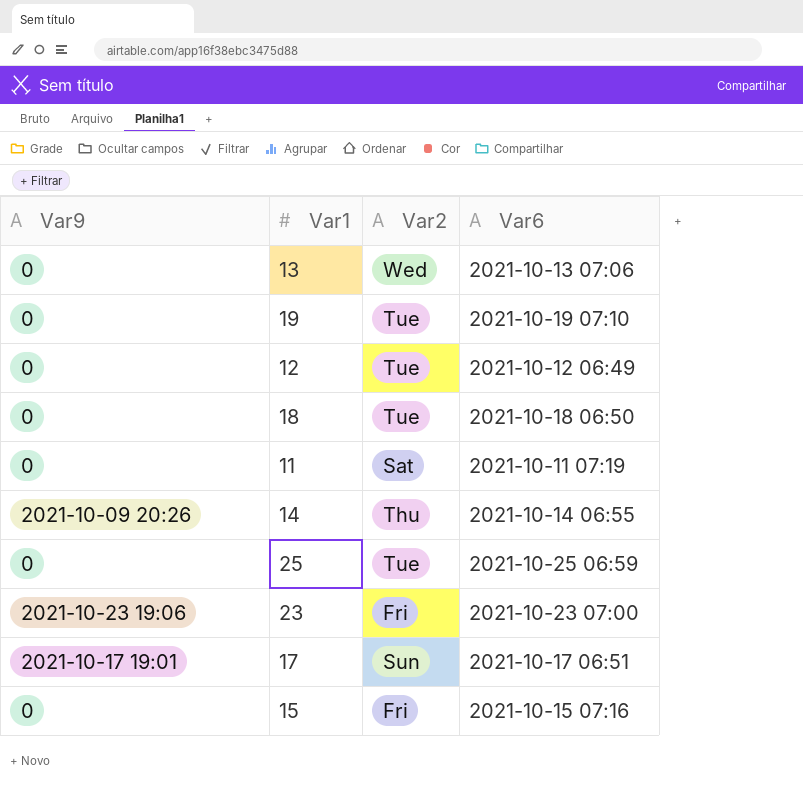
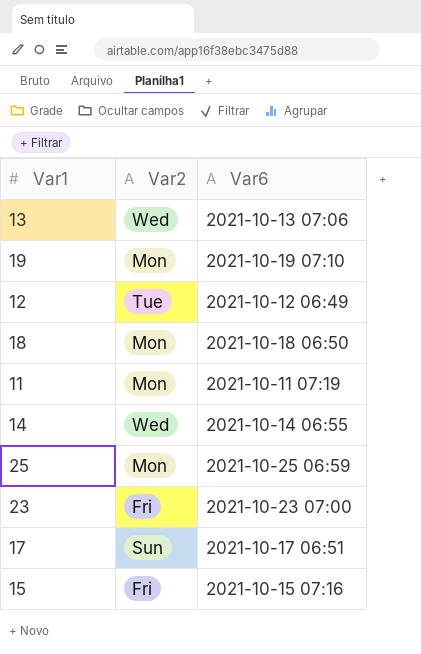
column Var9 | position: 1 -> none
19 | Var2: Tue -> Mon
18 | Var2: Tue -> Mon
11 | Var2: Sat -> Mon
14 | Var2: Thu -> Wed
25 | Var2: Tue -> Mon

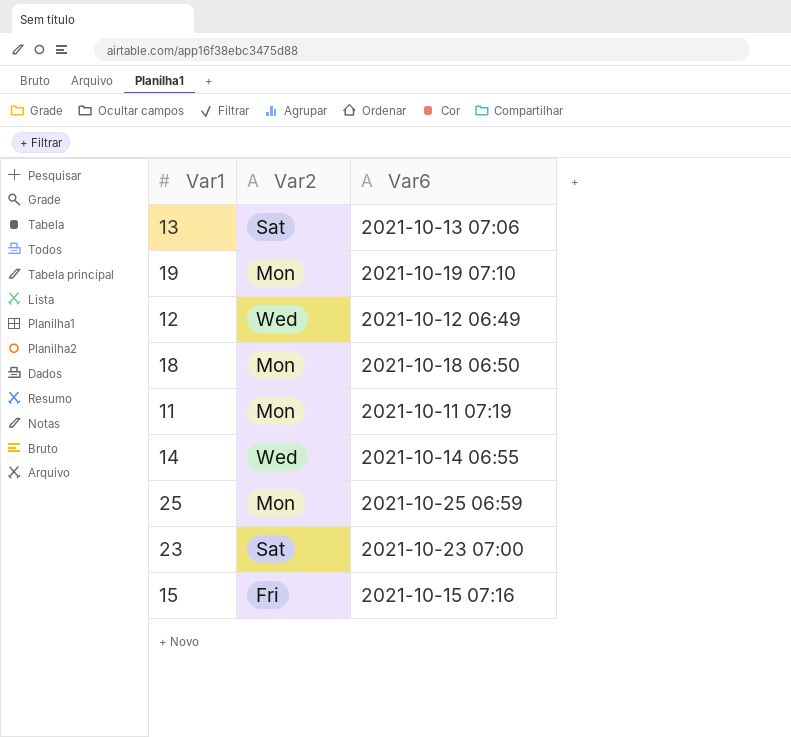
row 17: Sun | 2021-10-17 06:51 -> none
13 | Var2: Wed -> Sat
12 | Var2: Tue -> Wed
23 | Var2: Fri -> Sat

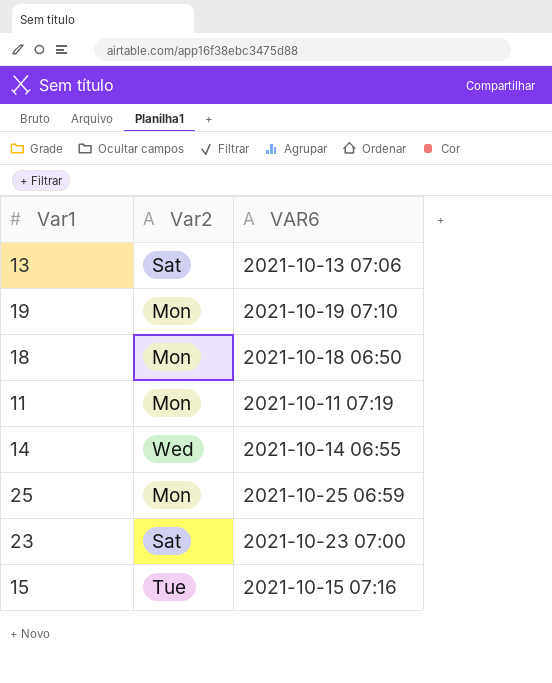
column name: Var6 -> VAR6
row 12: Wed | 2021-10-12 06:49 -> none
15 | Var2: Fri -> Tue

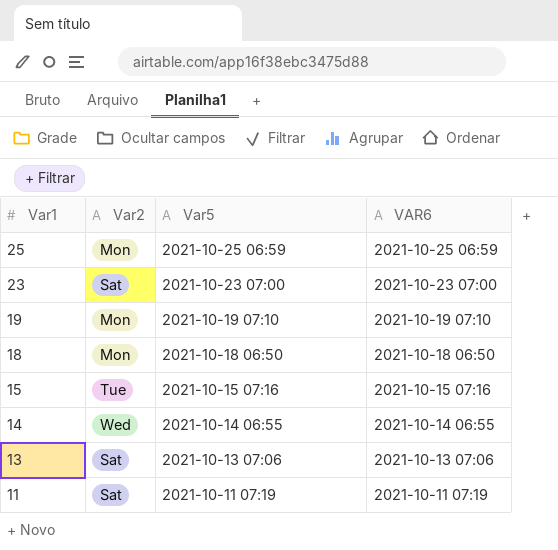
row order: none -> Var1 descending
column Var5 | position: none -> 3
11 | Var2: Mon -> Sat

